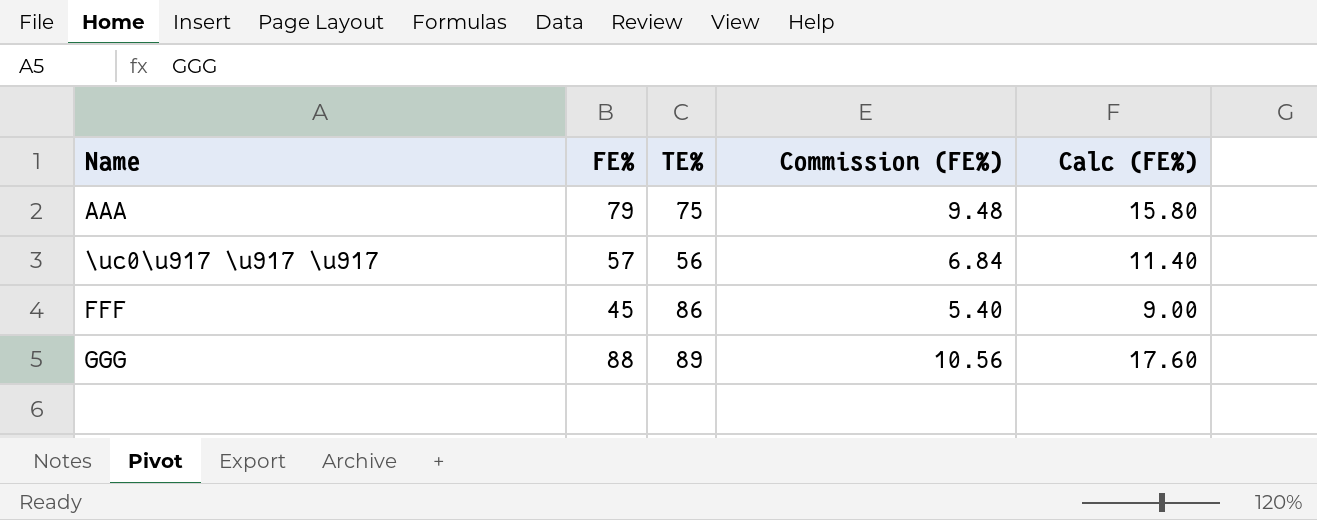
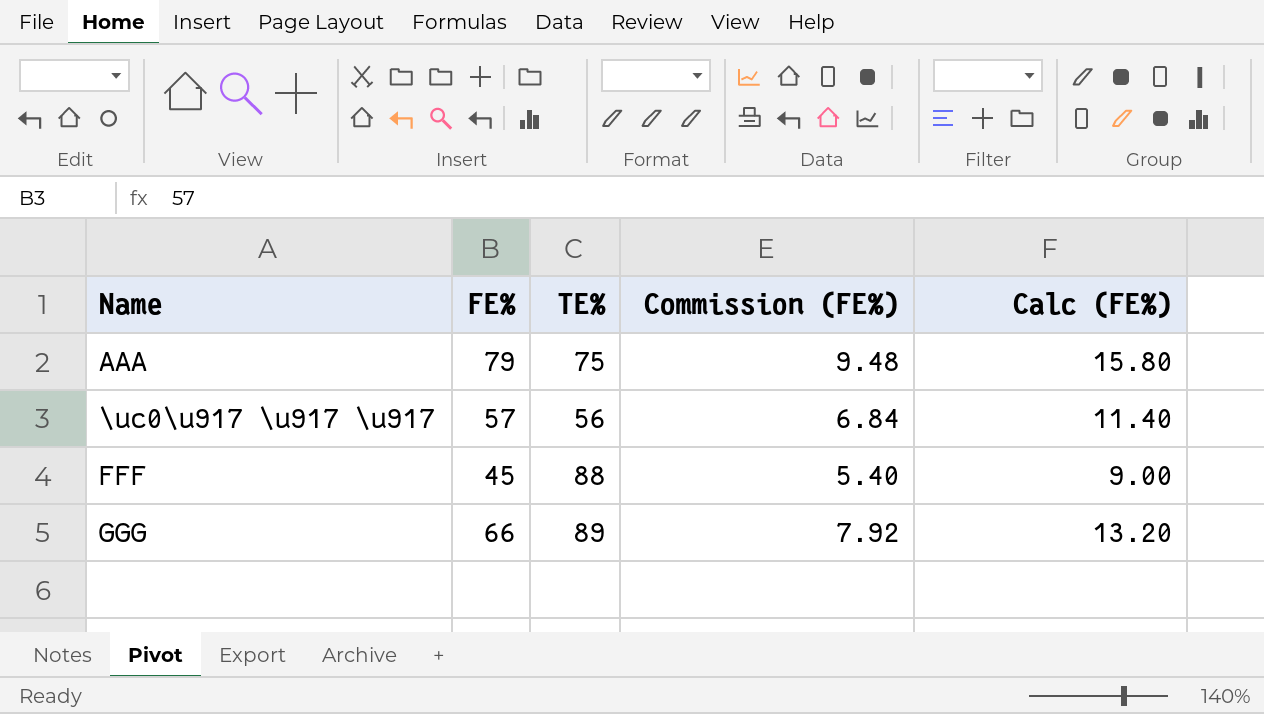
FFF | TE%: 86 -> 88
GGG | FE%: 88 -> 66
GGG | Commission (FE%): 10.56 -> 7.92
GGG | Calc (FE%): 17.60 -> 13.20

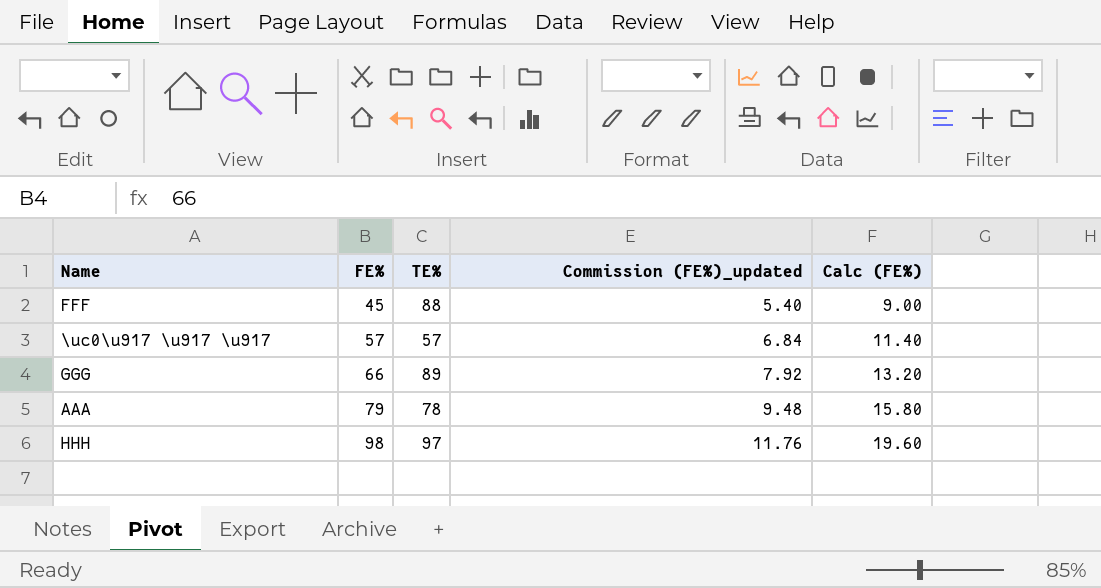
row order: none -> FE% ascending
column name: Commission (FE%) -> Commission (FE%)_updated
\uc0\u917 \u917 \u917 | TE%: 56 -> 57
AAA | TE%: 75 -> 78
row HHH: none -> 98 | 97 | 11.76 | 19.60

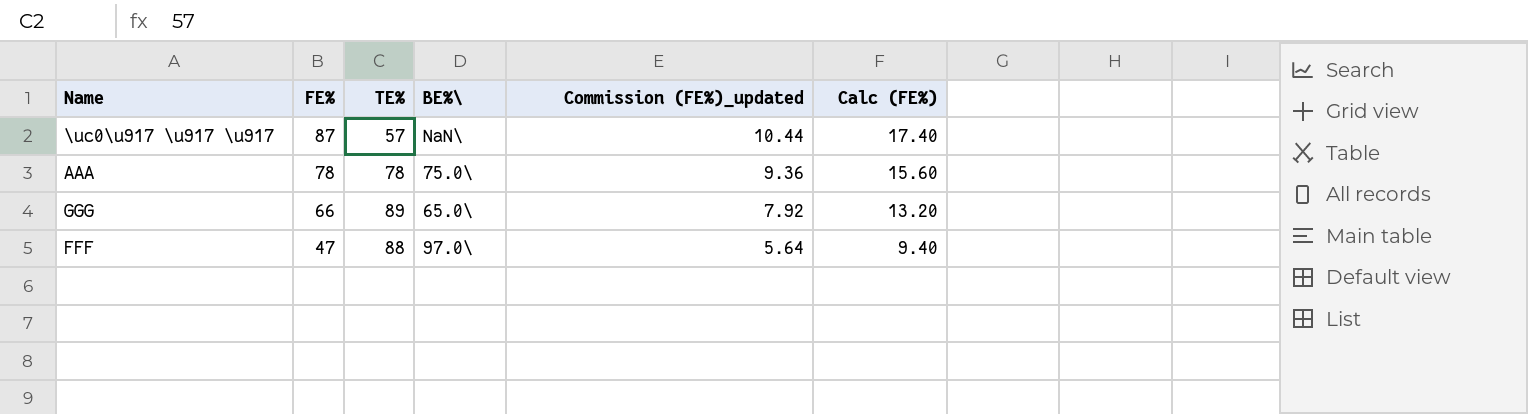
row order: FE% ascending -> FE% descending
column BE%\ | position: none -> 4
row HHH: 98 | 97 | 11.76 | 19.60 -> none
\uc0\u917 \u917 \u917 | FE%: 57 -> 87
\uc0\u917 \u917 \u917 | Commission (FE%)_updated: 6.84 -> 10.44
\uc0\u917 \u917 \u917 | Calc (FE%): 11.40 -> 17.40
AAA | FE%: 79 -> 78
AAA | Commission (FE%)_updated: 9.48 -> 9.36
AAA | Calc (FE%): 15.80 -> 15.60
FFF | FE%: 45 -> 47
FFF | Commission (FE%)_updated: 5.40 -> 5.64
FFF | Calc (FE%): 9.00 -> 9.40

